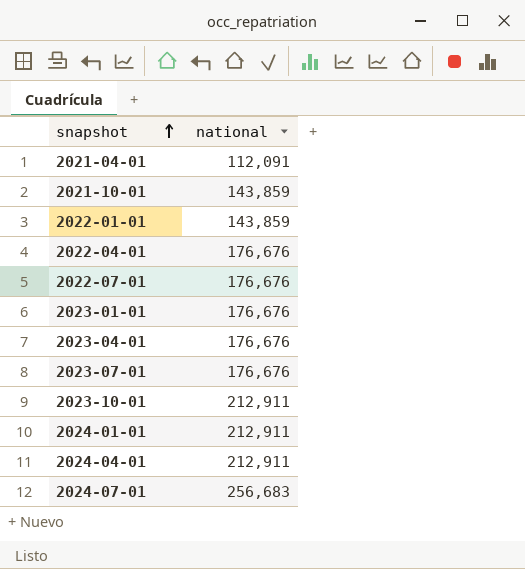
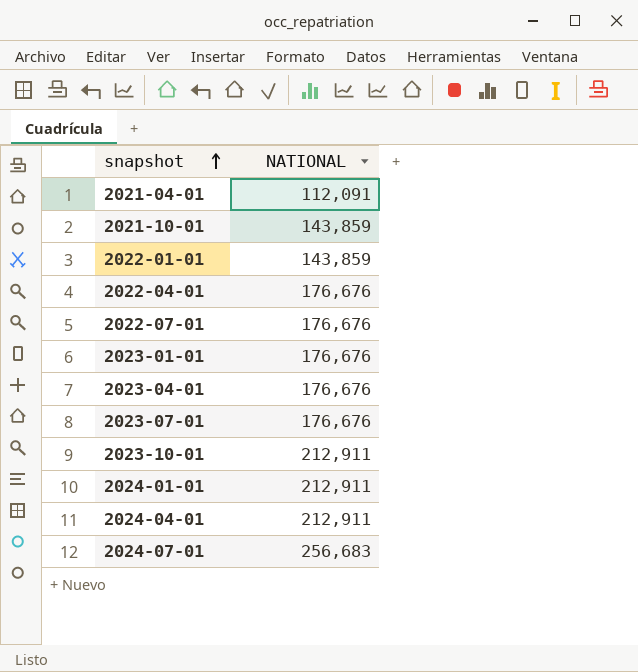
column name: national -> NATIONAL

